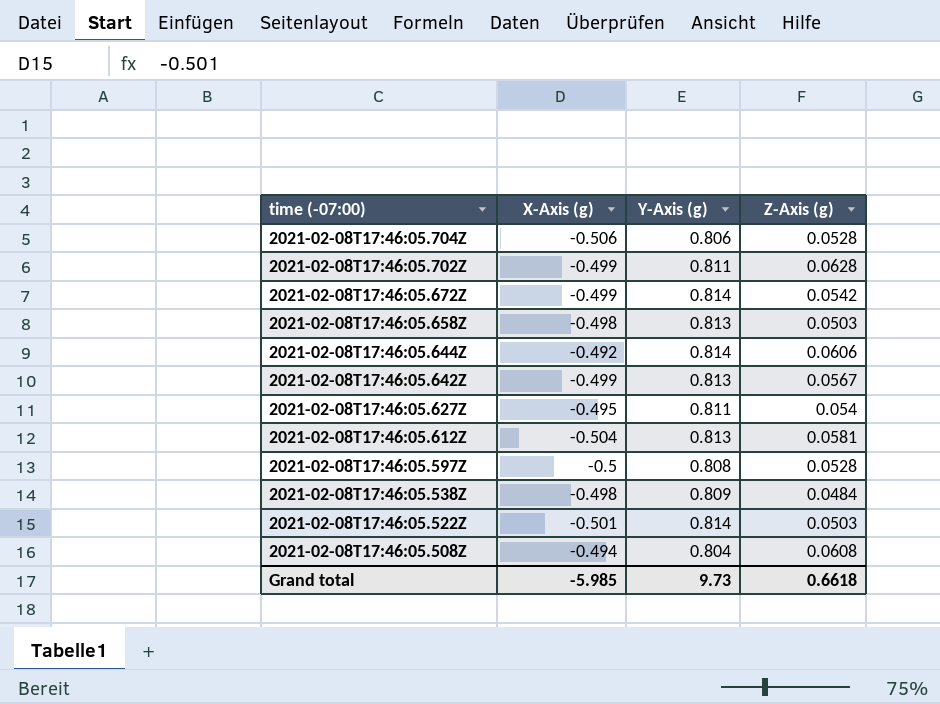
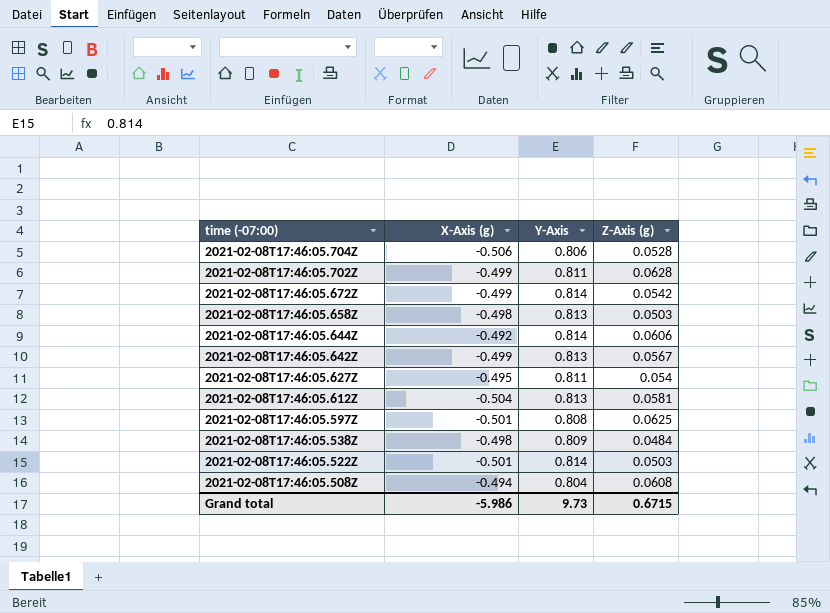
column name: Y-Axis (g) -> Y-Axis
2021-02-08T17:46:05.597Z | X-Axis (g): -0.5 -> -0.501
2021-02-08T17:46:05.597Z | Z-Axis (g): 0.0528 -> 0.0625
Grand total | X-Axis (g): -5.985 -> -5.986
Grand total | Z-Axis (g): 0.6618 -> 0.6715

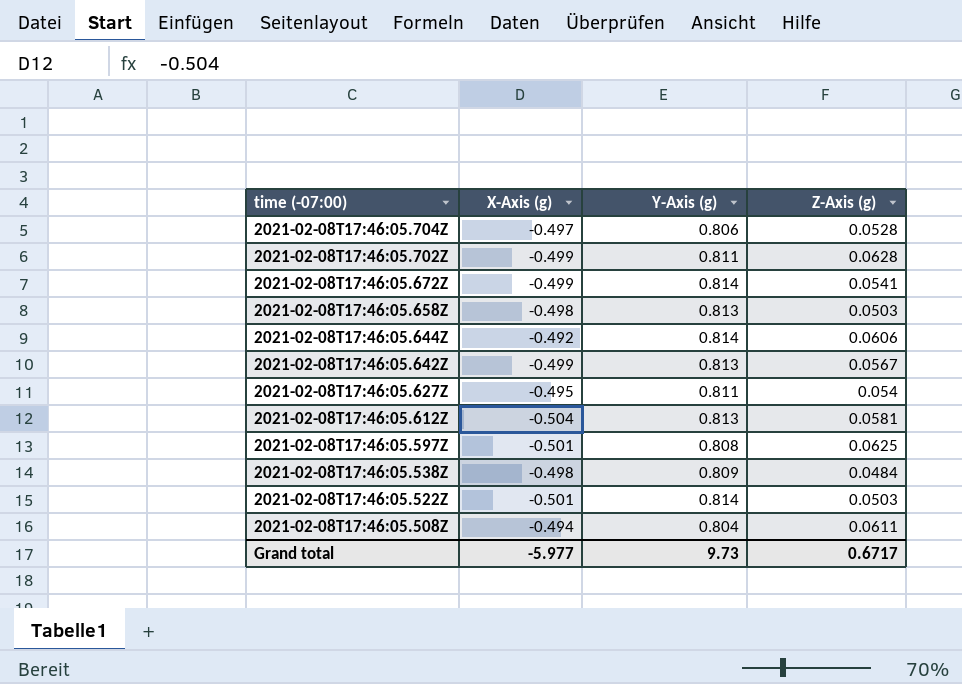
column name: Y-Axis -> Y-Axis (g)
2021-02-08T17:46:05.704Z | X-Axis (g): -0.506 -> -0.497
2021-02-08T17:46:05.672Z | Z-Axis (g): 0.0542 -> 0.0541
2021-02-08T17:46:05.508Z | Z-Axis (g): 0.0608 -> 0.0611
Grand total | X-Axis (g): -5.986 -> -5.977
Grand total | Z-Axis (g): 0.6715 -> 0.6717

